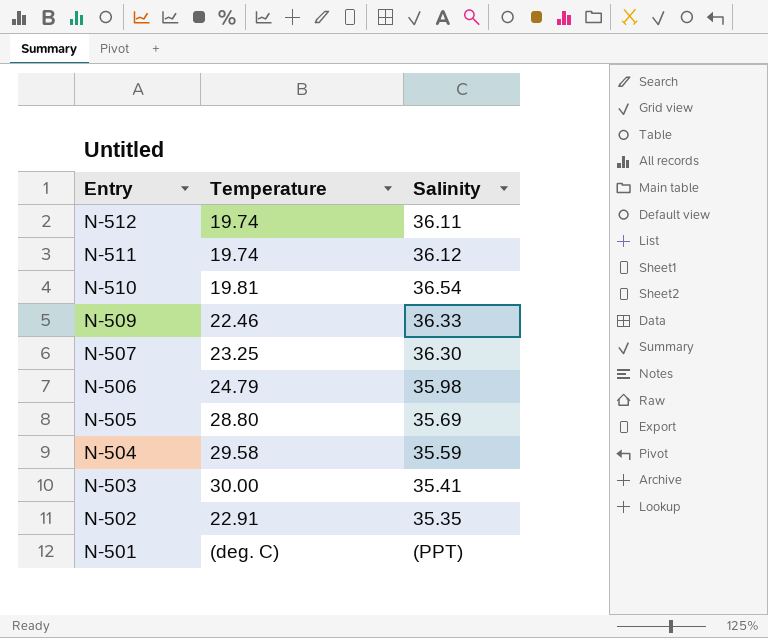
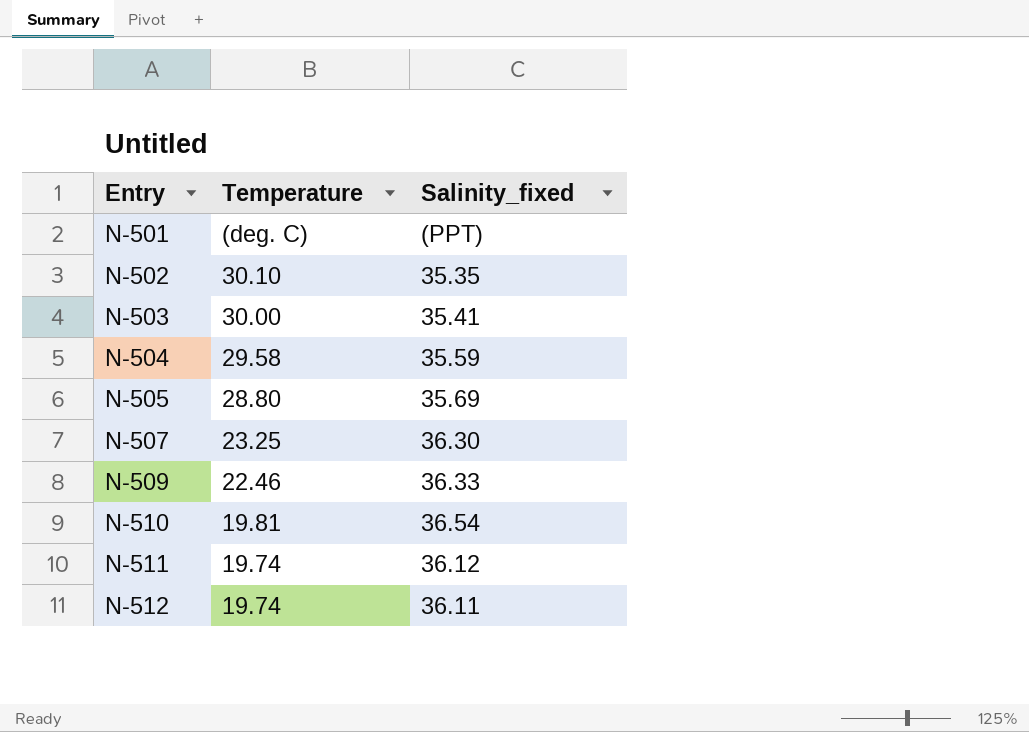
row order: Entry descending -> Entry ascending
column name: Salinity -> Salinity_fixed
row N-506: 24.79 | 35.98 -> none
N-502 | Temperature: 22.91 -> 30.10

